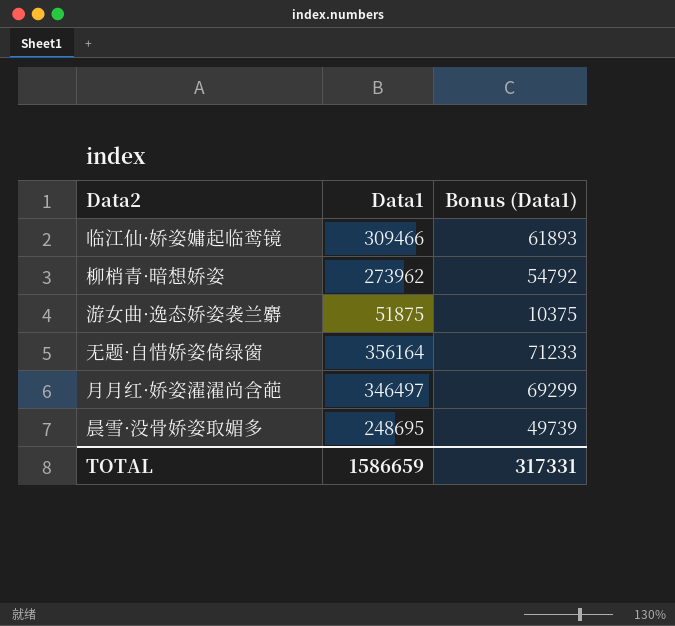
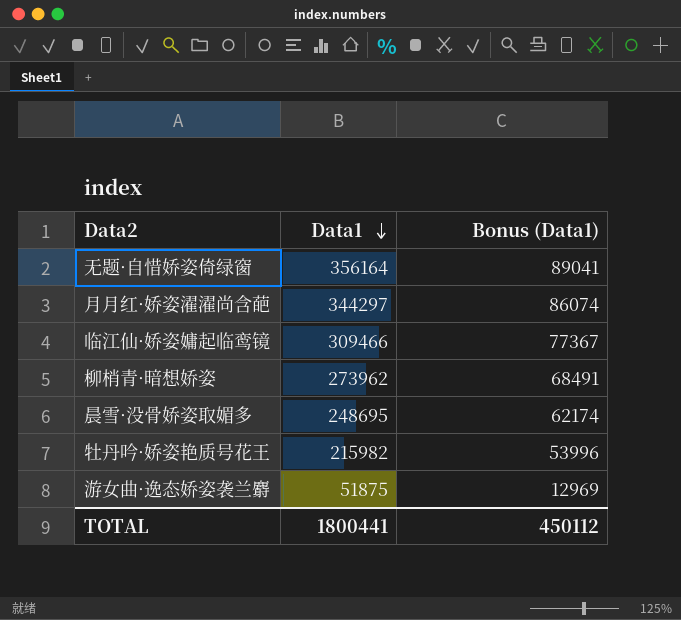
row order: none -> Data1 descending
column Bonus (Data1) | formula: [Data1] * 0.2 -> [Data1] * 0.25
月月红·娇姿濯濯尚含葩 | Data1: 346497 -> 344297
row 牡丹吟·娇姿艳质号花王: none -> 215982 | 53996
TOTAL | Data1: 1586659 -> 1800441
TOTAL | Bonus (Data1): 317331 -> 450112

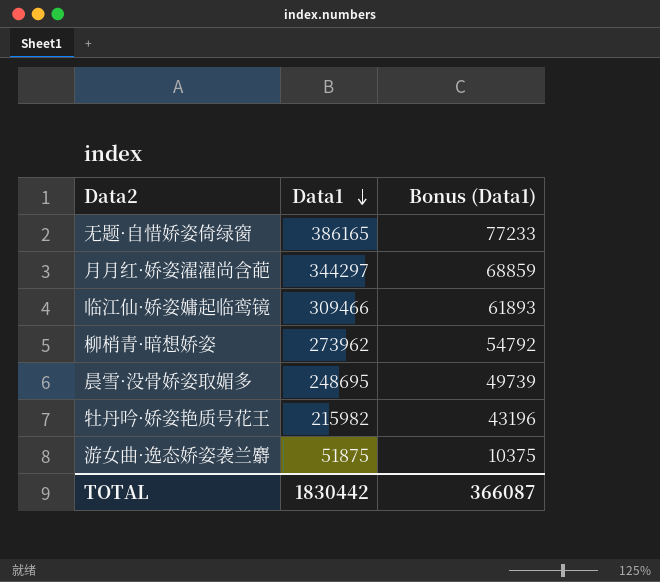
column Bonus (Data1) | formula: [Data1] * 0.25 -> [Data1] * 0.2
无题·自惜娇姿倚绿窗 | Data1: 356164 -> 386165
TOTAL | Data1: 1800441 -> 1830442
TOTAL | Bonus (Data1): 450112 -> 366087

